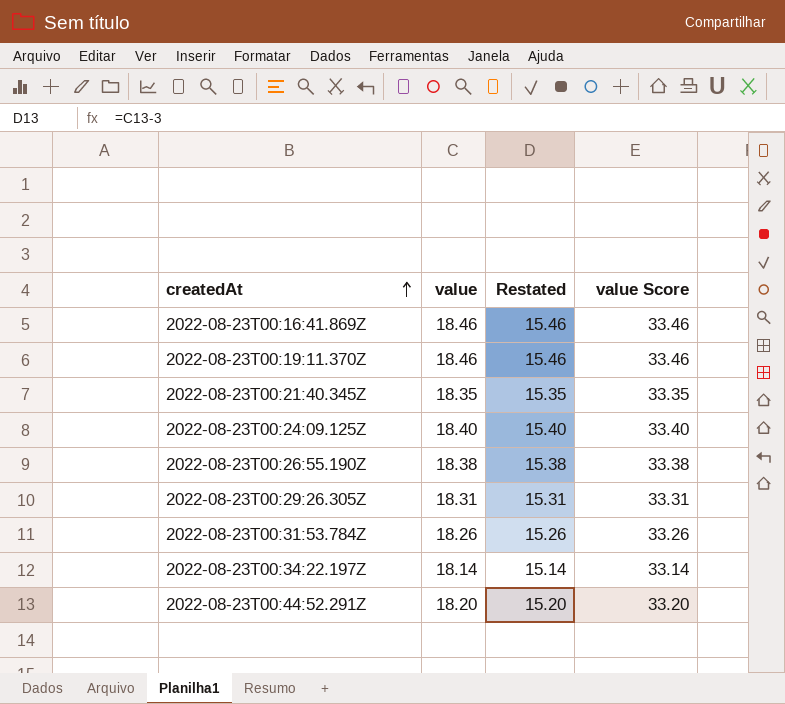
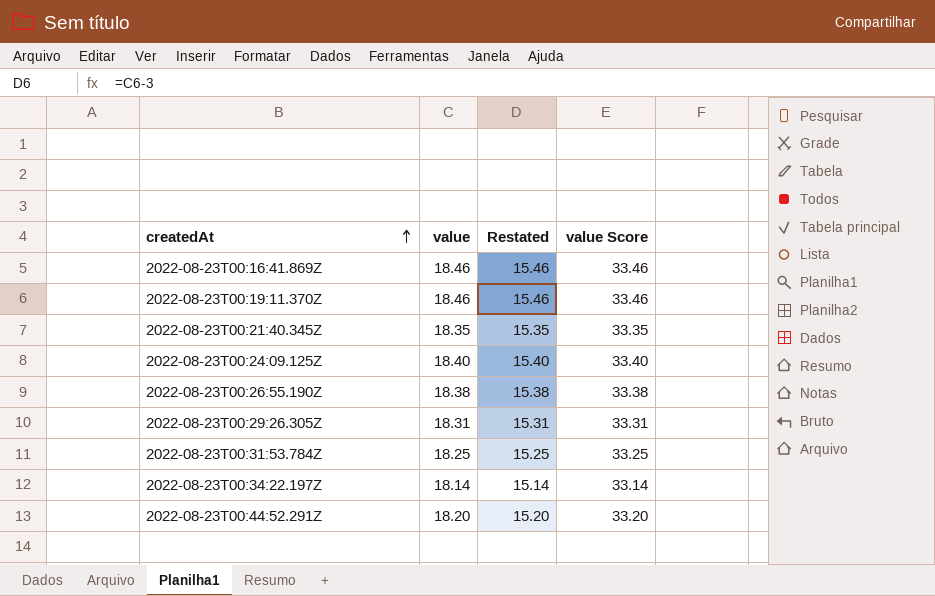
2022-08-23T00:31:53.784Z | value: 18.26 -> 18.25
2022-08-23T00:31:53.784Z | Restated: 15.26 -> 15.25
2022-08-23T00:31:53.784Z | value Score: 33.26 -> 33.25

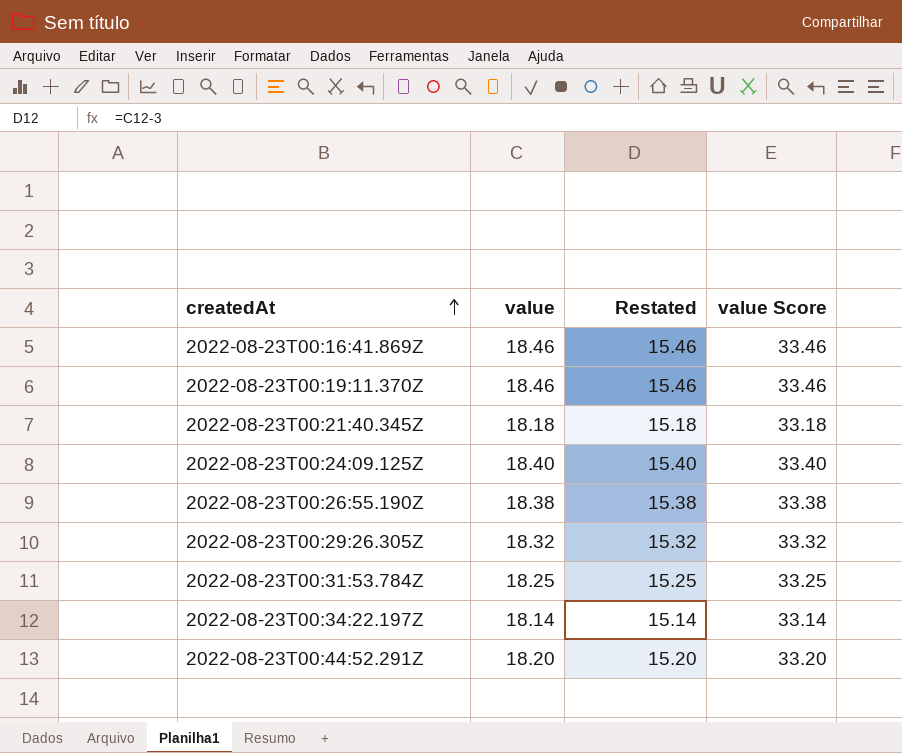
2022-08-23T00:21:40.345Z | value: 18.35 -> 18.18
2022-08-23T00:21:40.345Z | Restated: 15.35 -> 15.18
2022-08-23T00:21:40.345Z | value Score: 33.35 -> 33.18
2022-08-23T00:29:26.305Z | value: 18.31 -> 18.32
2022-08-23T00:29:26.305Z | Restated: 15.31 -> 15.32
2022-08-23T00:29:26.305Z | value Score: 33.31 -> 33.32

